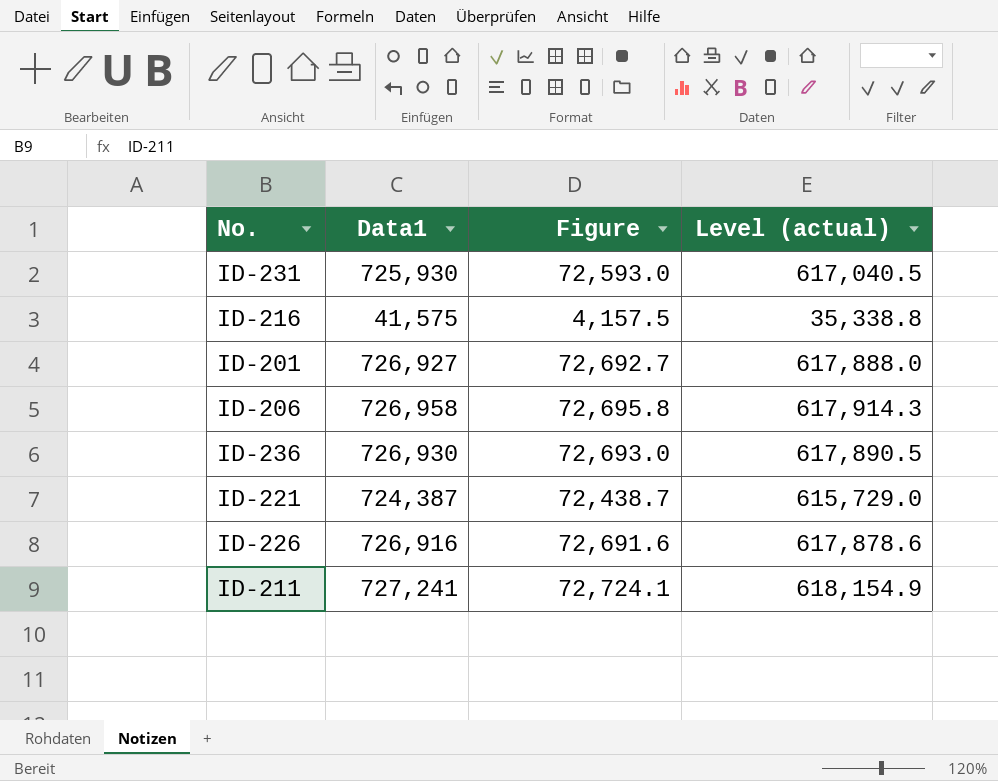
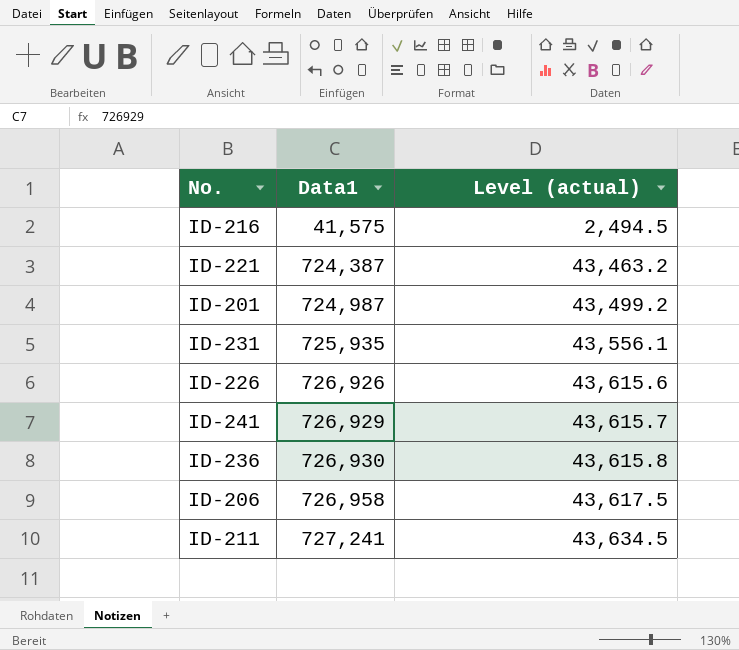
row order: none -> Data1 ascending
column Figure | formula: [Data1] * 0.1 -> none
column Level (actual) | formula: [Data1] * 0.85 -> [Data1] * 0.06
ID-201 | Data1: 726,927 -> 724,987
ID-231 | Data1: 725,930 -> 725,935
ID-226 | Data1: 726,916 -> 726,926
row ID-241: none -> 726,929 | 43,615.7

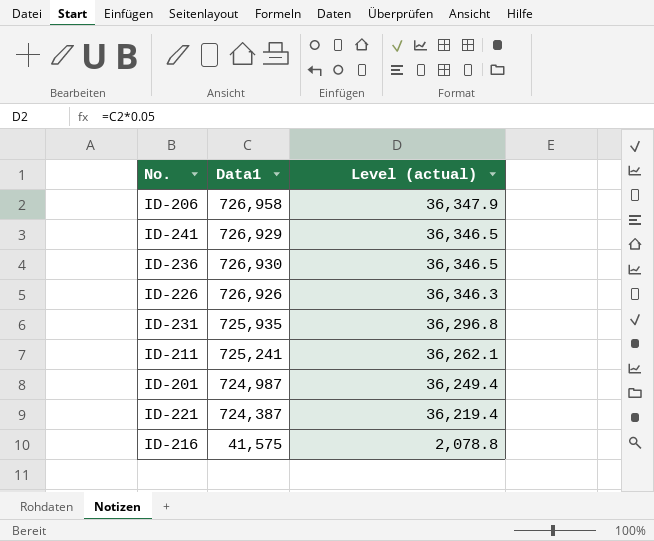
row order: Data1 ascending -> Level (actual) descending
column Level (actual) | formula: [Data1] * 0.06 -> [Data1] * 0.05
ID-211 | Data1: 727,241 -> 725,241

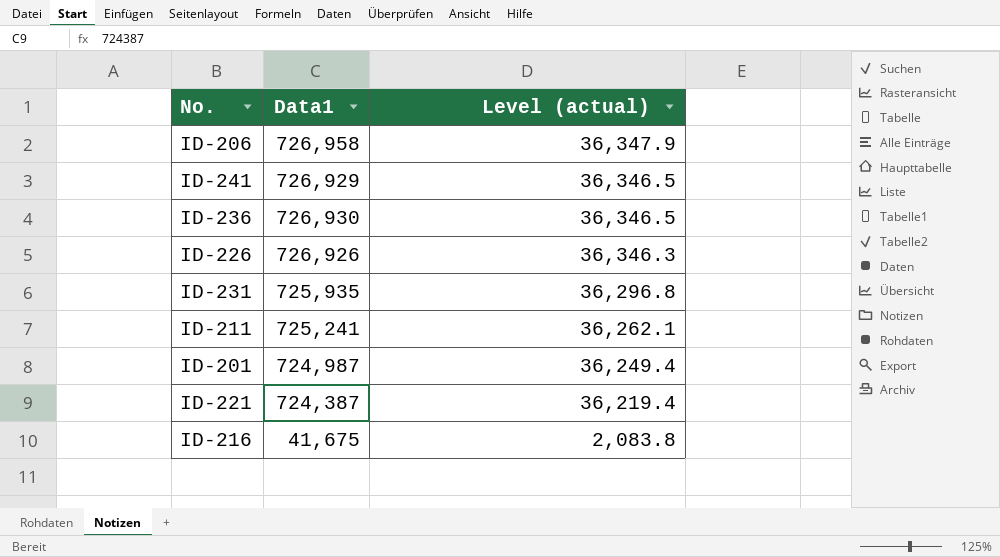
ID-216 | Data1: 41,575 -> 41,675
ID-216 | Level (actual): 2,078.8 -> 2,083.8

